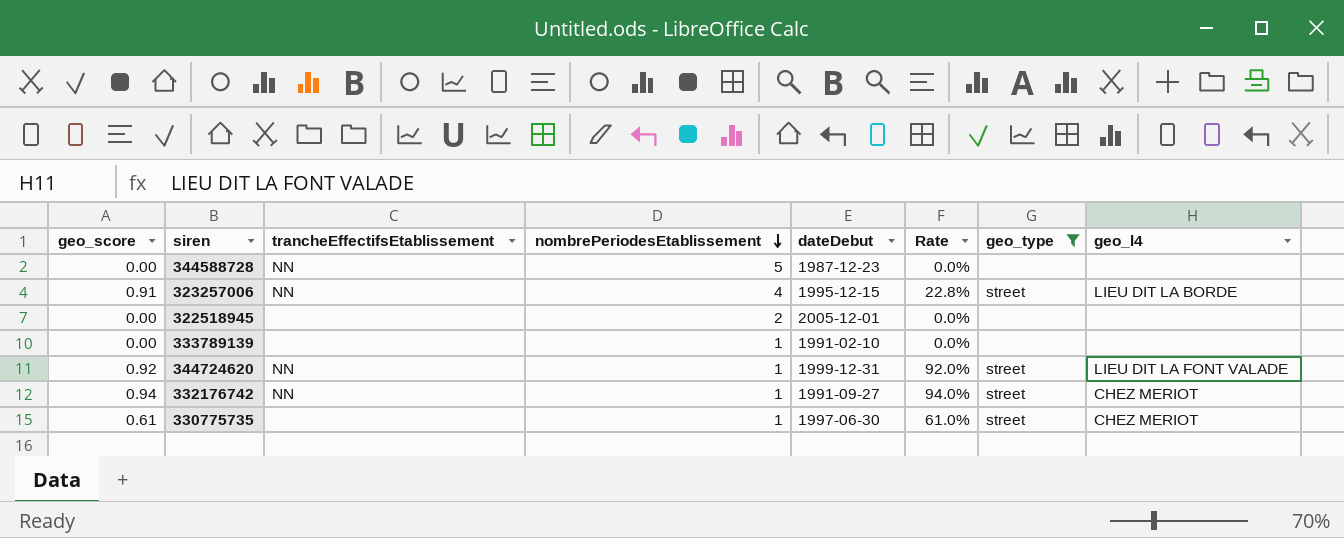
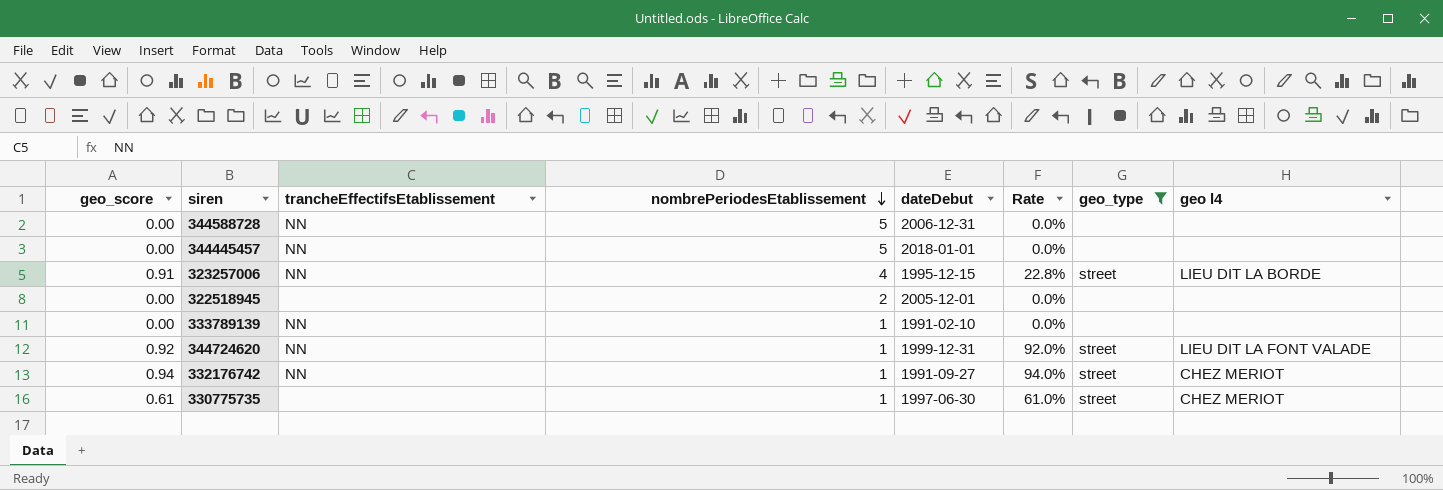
column name: geo_l4 -> geo l4
344588728 | dateDebut: 1987-12-23 -> 2006-12-31
row 344445457: none -> 0.00 | NN | 5 | 2018-01-01 | 0.0% | none | none
333789139 | trancheEffectifsEtablissement: none -> NN

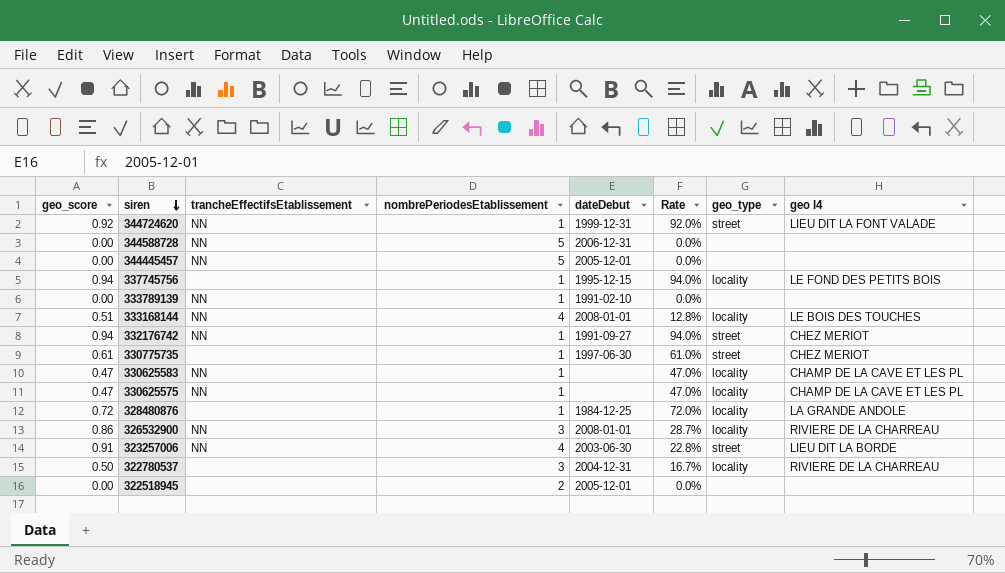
filter: geo_type != locality -> none
row order: nombrePeriodesEtablissement descending -> siren descending
344445457 | dateDebut: 2018-01-01 -> 2005-12-01
323257006 | dateDebut: 1995-12-15 -> 2003-06-30

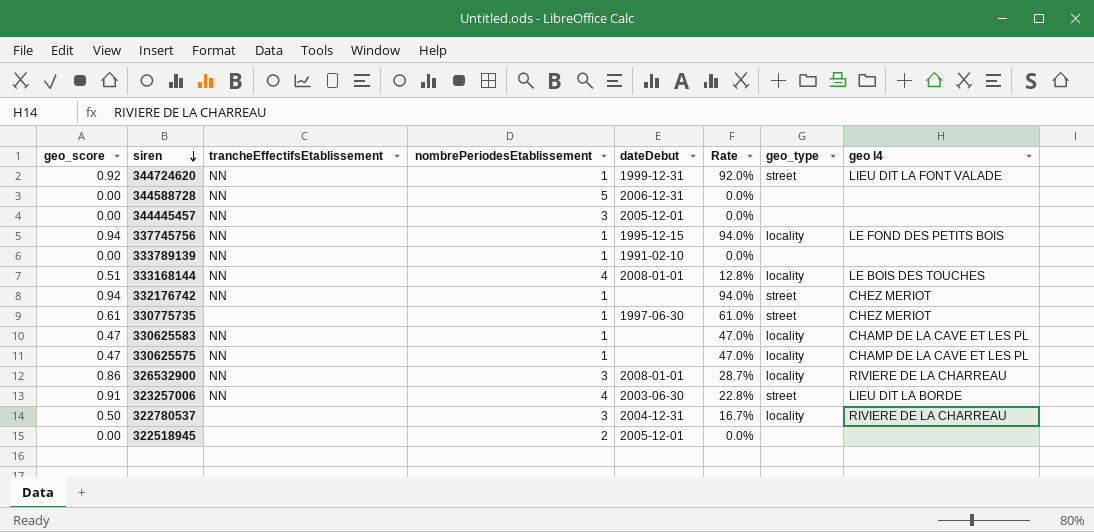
row 328480876: 0.72 | none | 1 | 1984-12-25 | 72.0% | locality | LA GRANDE ANDOLE -> none
344445457 | nombrePeriodesEtablissement: 5 -> 3
337745756 | trancheEffectifsEtablissement: none -> NN
332176742 | dateDebut: 1991-09-27 -> none

